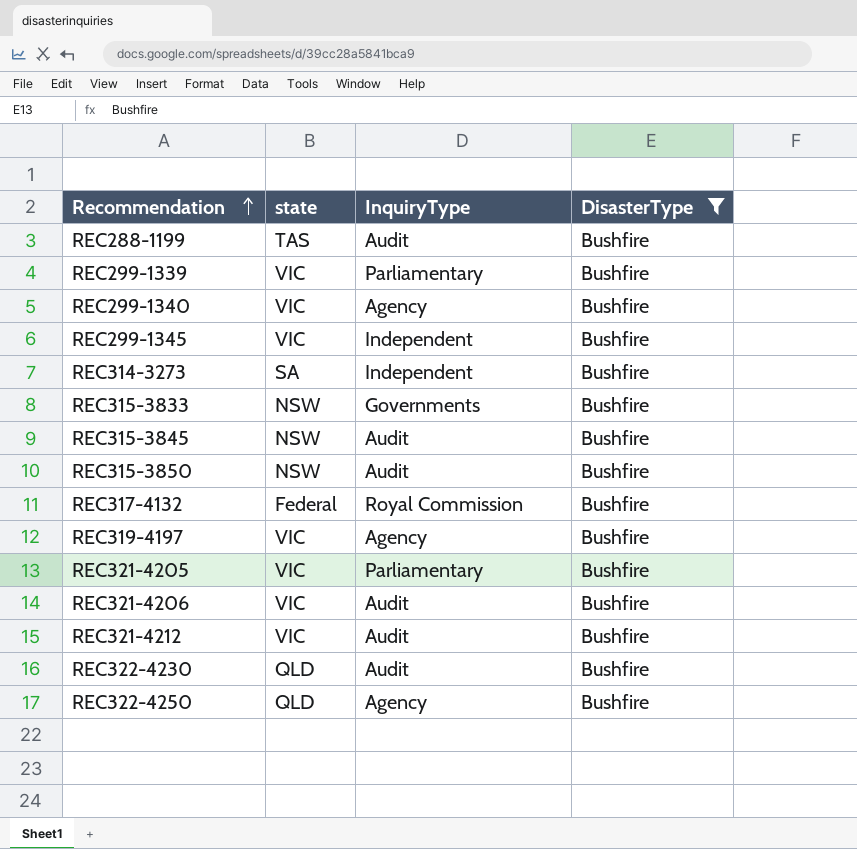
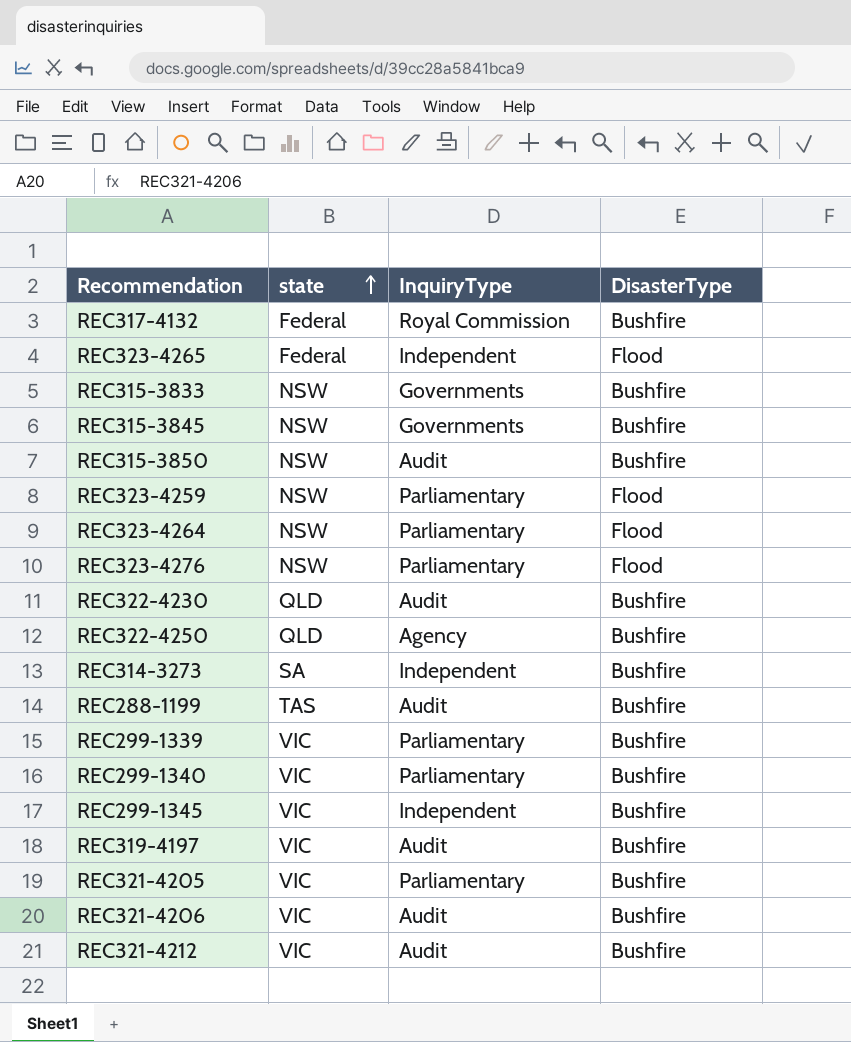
filter: DisasterType = Bushfire -> none
row order: Recommendation ascending -> state ascending
REC315-3845 | InquiryType: Audit -> Governments
REC299-1340 | InquiryType: Agency -> Parliamentary
REC319-4197 | InquiryType: Agency -> Audit

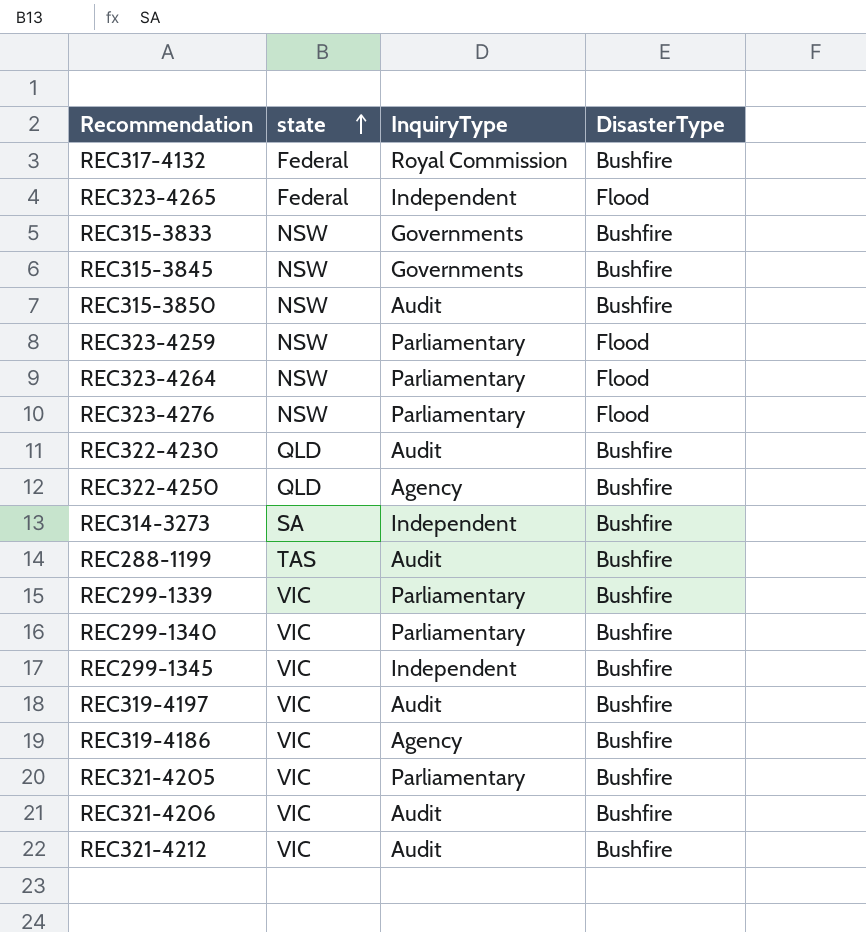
row REC319-4186: none -> VIC | Agency | Bushfire

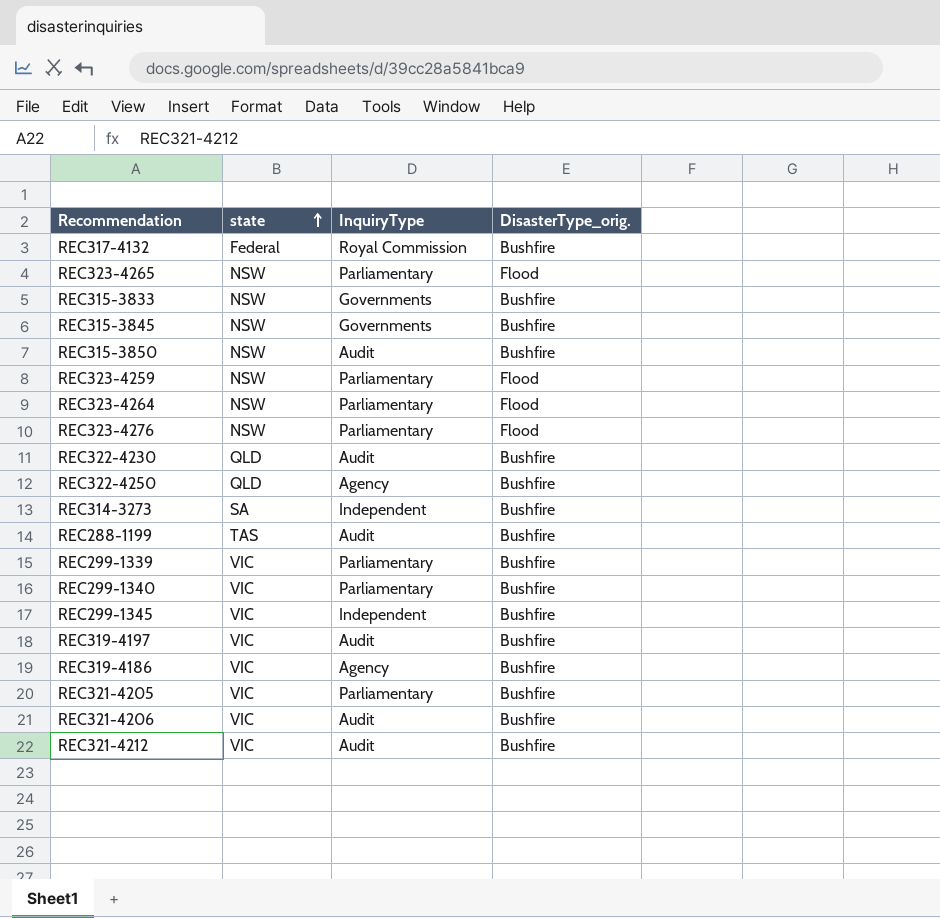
column name: DisasterType -> DisasterType_orig.
REC323-4265 | state: Federal -> NSW
REC323-4265 | InquiryType: Independent -> Parliamentary

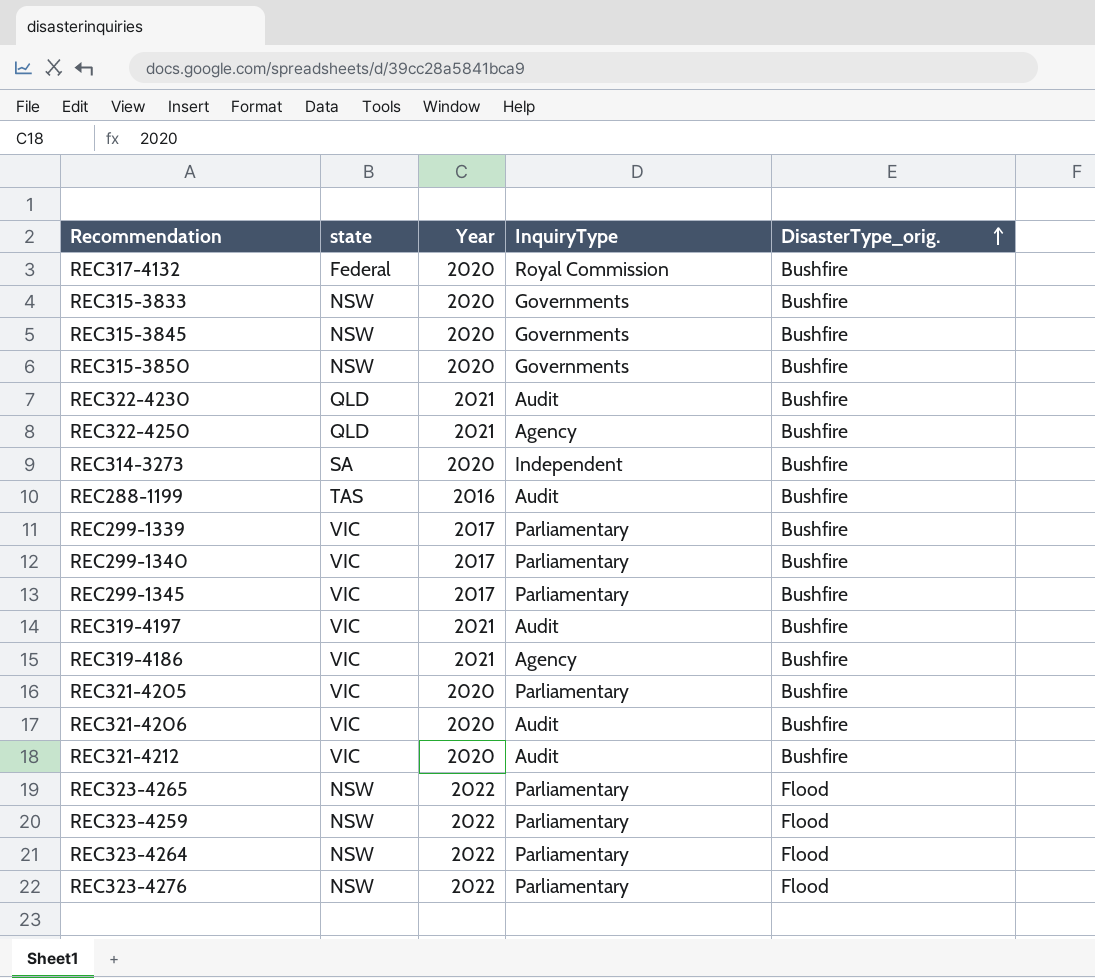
row order: state ascending -> DisasterType_orig. ascending
column Year | position: none -> 3
REC315-3850 | InquiryType: Audit -> Governments
REC299-1345 | InquiryType: Independent -> Parliamentary

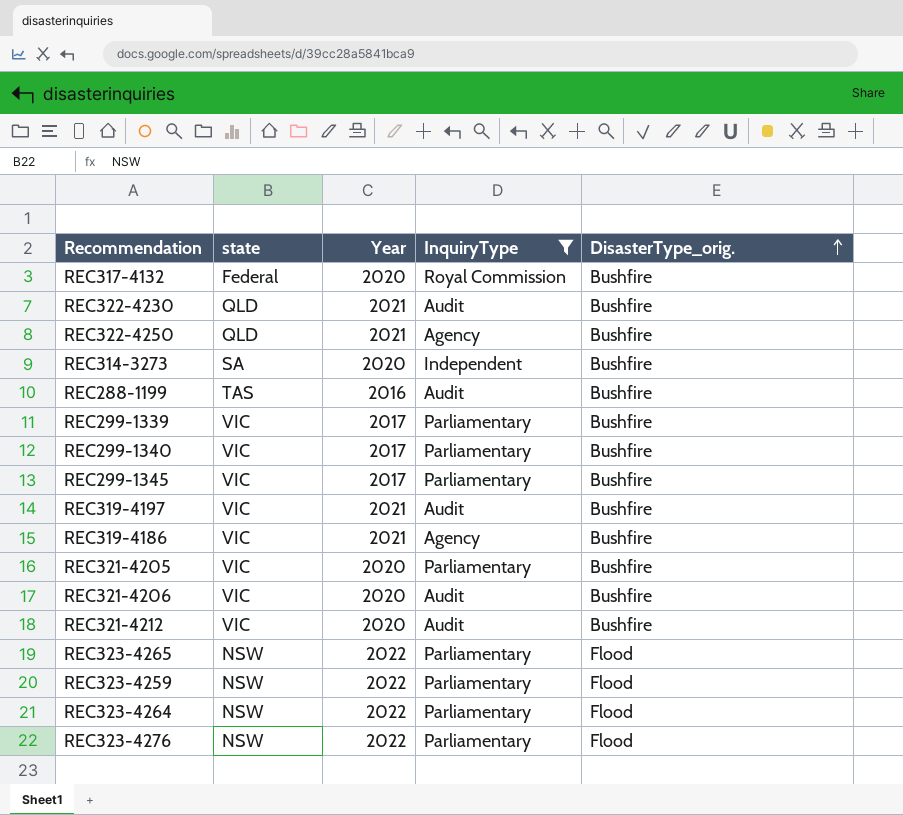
filter: none -> InquiryType != Governments

